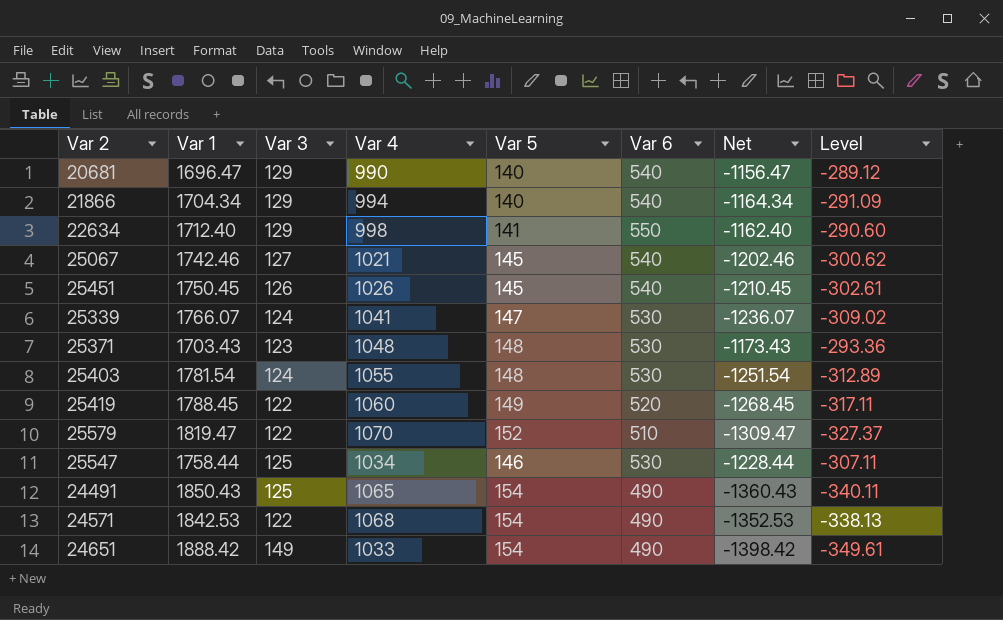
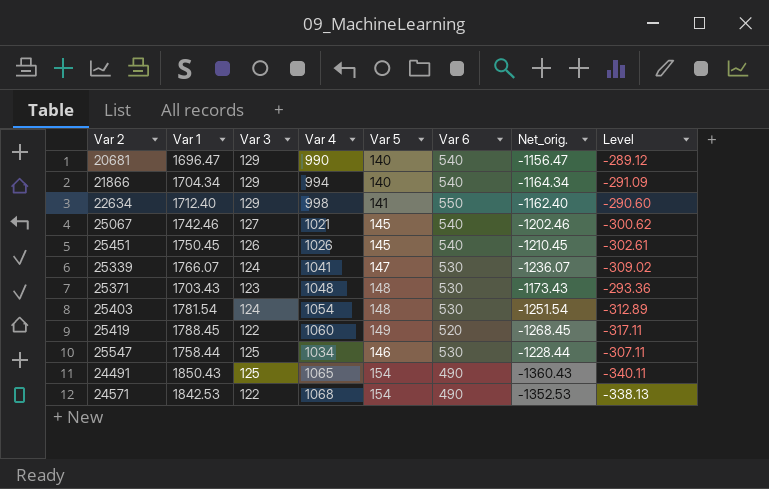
column name: Net -> Net_orig.
row 25579: 1819.47 | 122 | 1070 | 152 | 510 | -1309.47 | -327.37 -> none
row 24651: 1888.42 | 149 | 1033 | 154 | 490 | -1398.42 | -349.61 -> none
25403 | Var 4: 1055 -> 1054

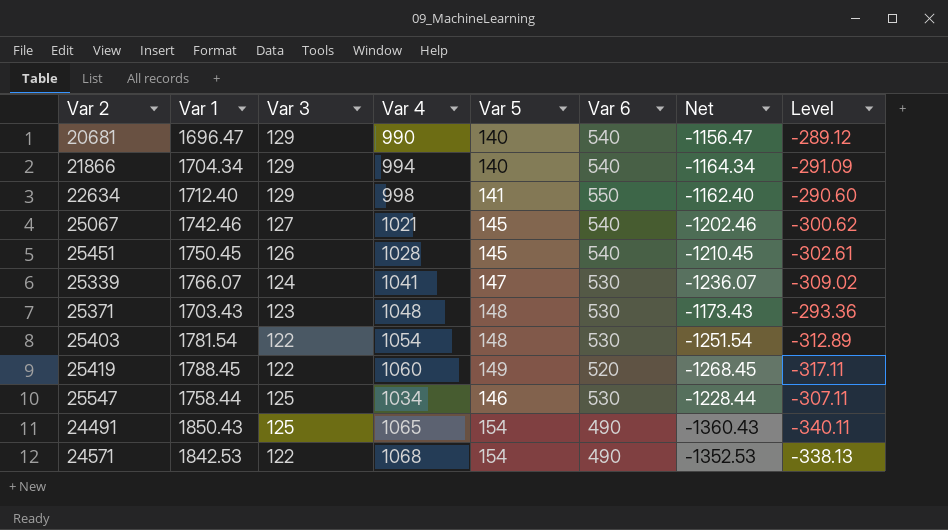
column name: Net_orig. -> Net
25451 | Var 4: 1026 -> 1028
25403 | Var 3: 124 -> 122

